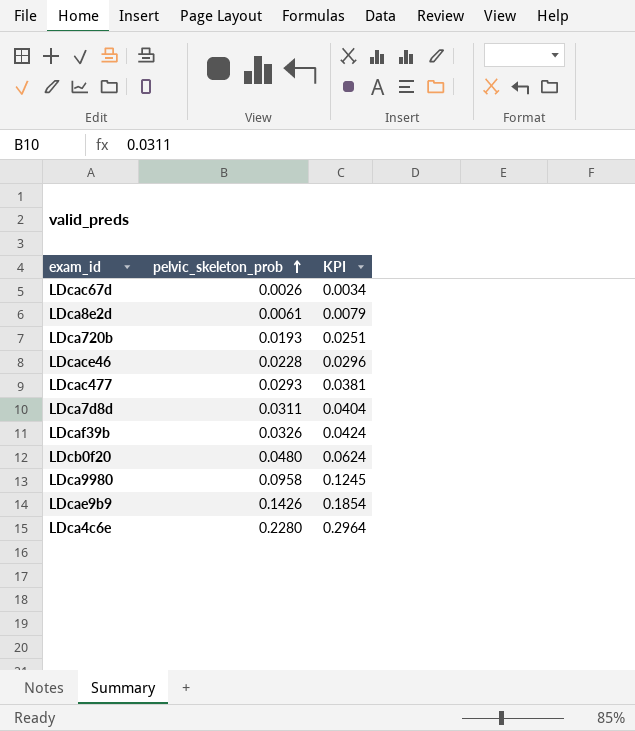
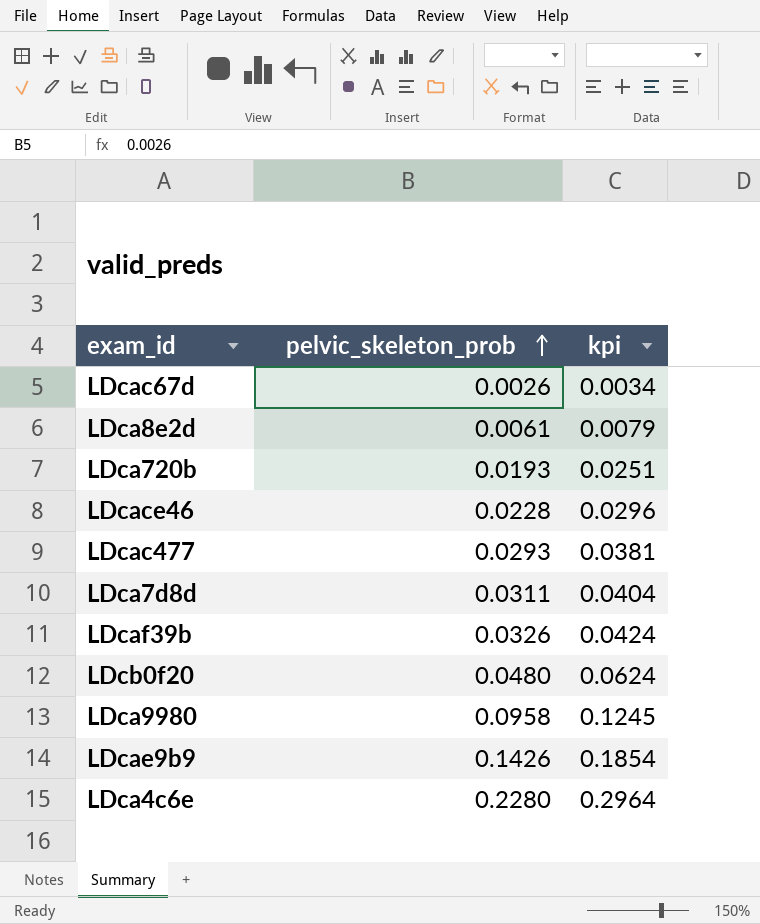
column name: KPI -> kpi

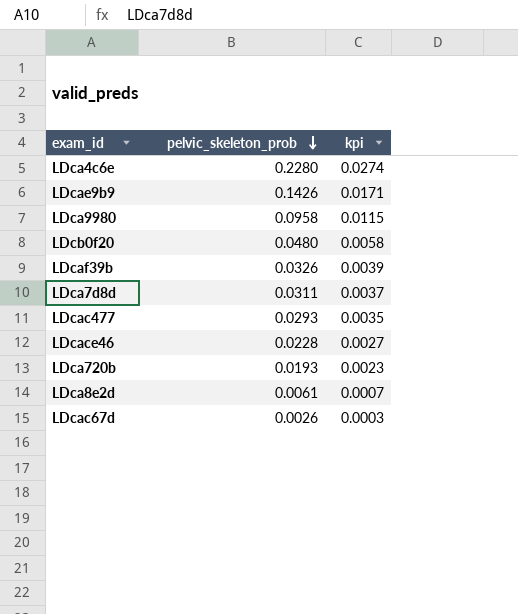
row order: pelvic_skeleton_prob ascending -> pelvic_skeleton_prob descending
column kpi | formula: [pelvic_skeleton_prob] * 1.3 -> [pelvic_skeleton_prob] * 0.12

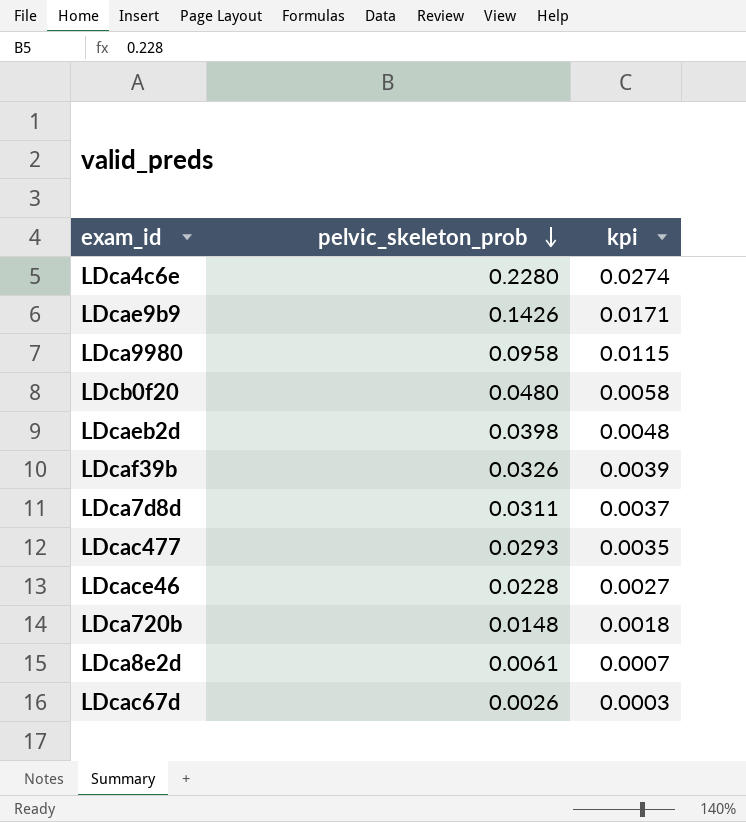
row LDcaeb2d: none -> 0.0398 | 0.0048
LDca720b | pelvic_skeleton_prob: 0.0193 -> 0.0148
LDca720b | kpi: 0.0023 -> 0.0018

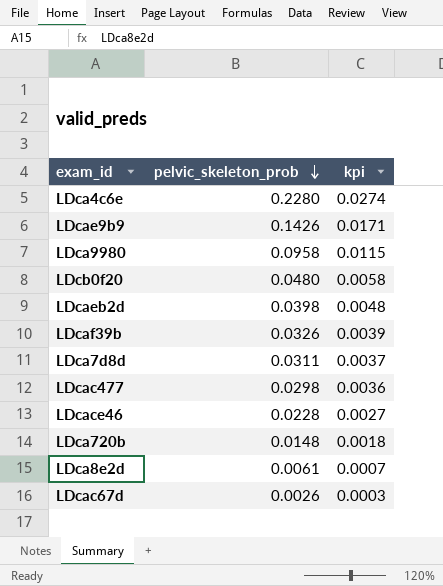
LDcac477 | pelvic_skeleton_prob: 0.0293 -> 0.0298
LDcac477 | kpi: 0.0035 -> 0.0036

